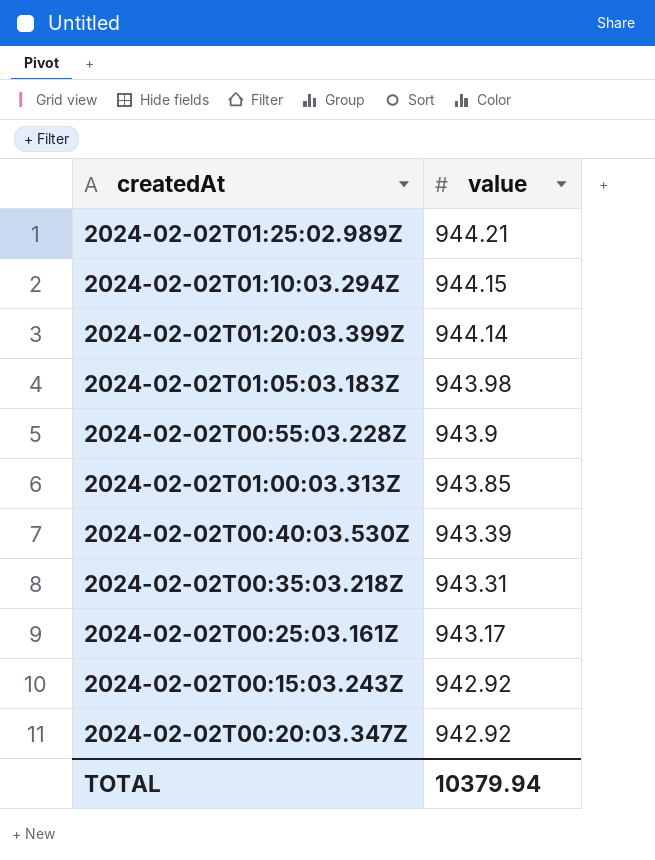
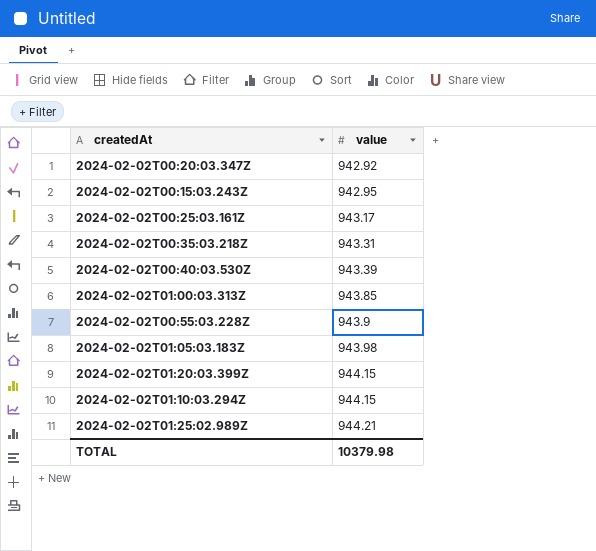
row order: value descending -> value ascending
2024-02-02T00:15:03.243Z | value: 942.92 -> 942.95
2024-02-02T01:20:03.399Z | value: 944.14 -> 944.15
TOTAL | value: 10379.94 -> 10379.98

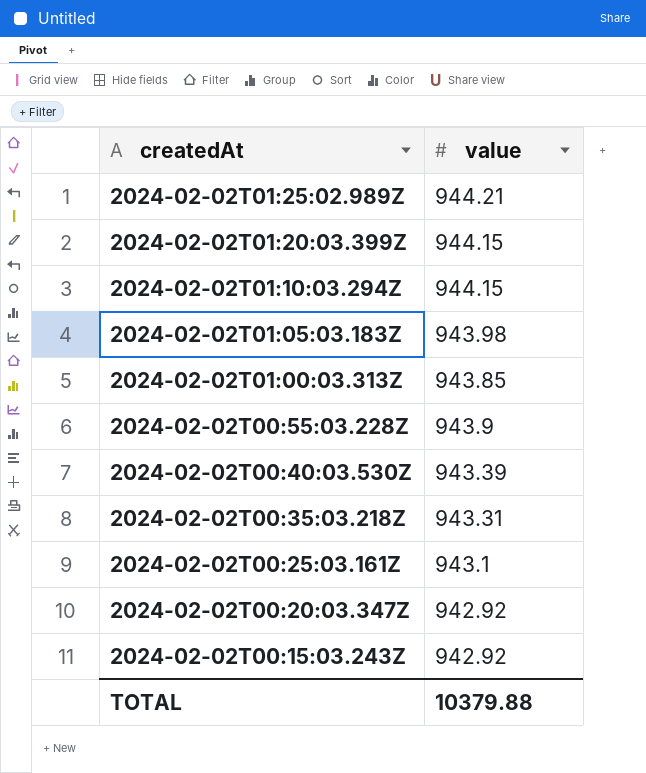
row order: value ascending -> createdAt descending
2024-02-02T00:25:03.161Z | value: 943.17 -> 943.1
2024-02-02T00:15:03.243Z | value: 942.95 -> 942.92
TOTAL | value: 10379.98 -> 10379.88

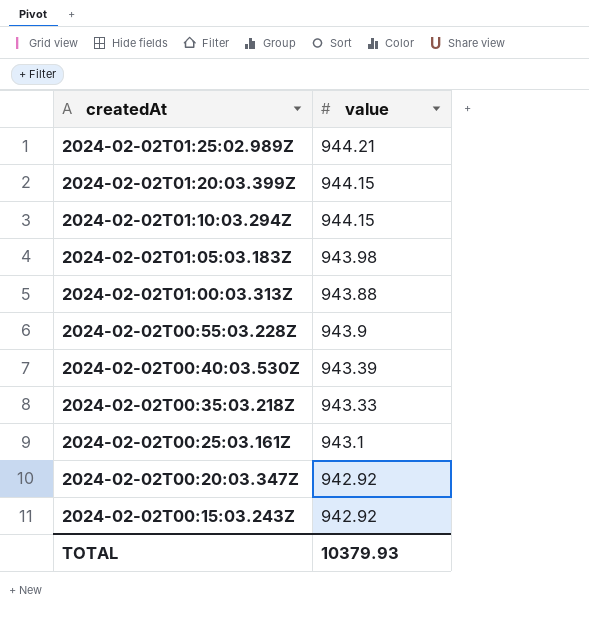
2024-02-02T01:00:03.313Z | value: 943.85 -> 943.88
2024-02-02T00:35:03.218Z | value: 943.31 -> 943.33
TOTAL | value: 10379.88 -> 10379.93

